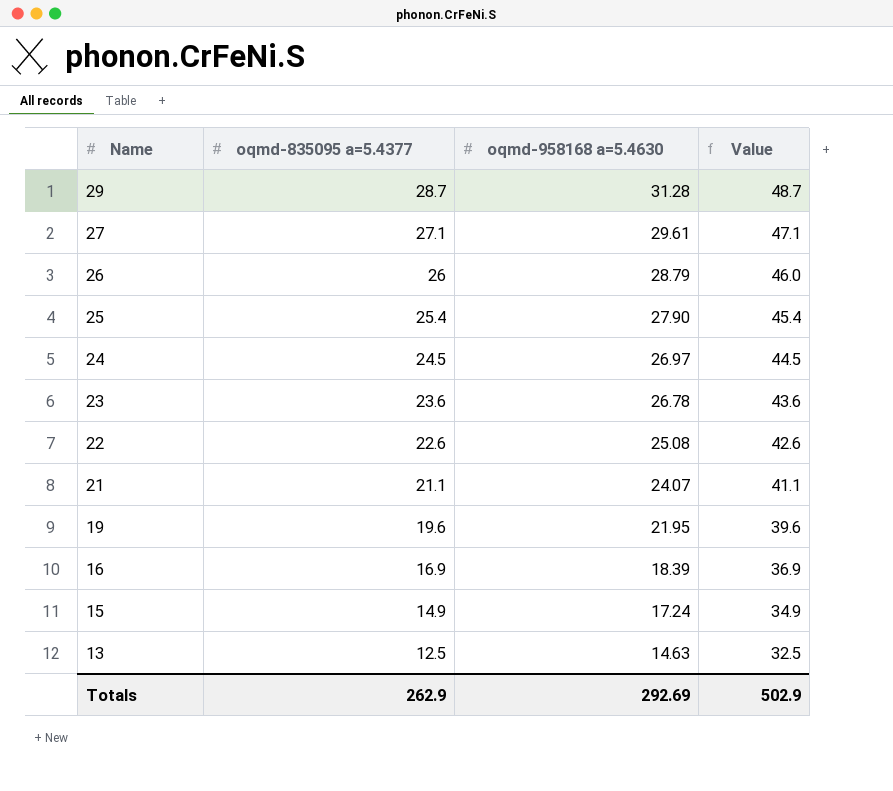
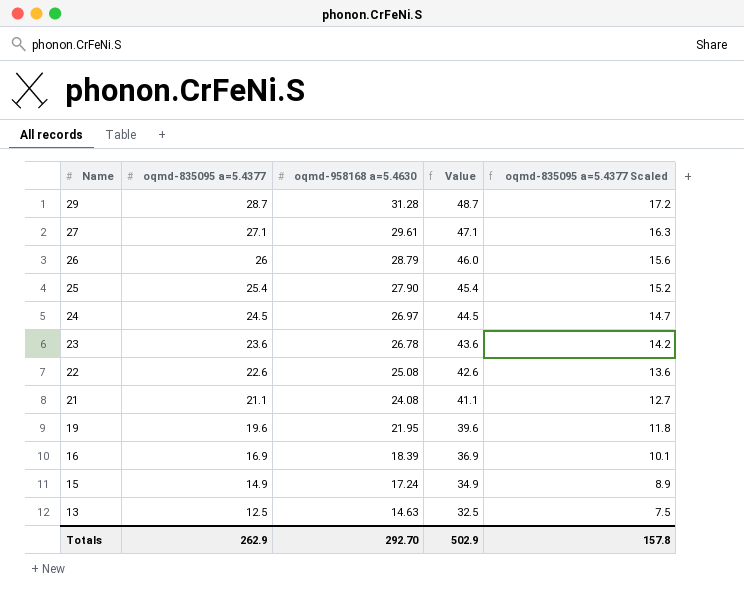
column oqmd-835095 a=5.4377 Scaled | formula: none -> [oqmd-835095 a=5.4377] * 0.6
21 | oqmd-958168 a=5.4630: 24.07 -> 24.08
Totals | oqmd-958168 a=5.4630: 292.69 -> 292.70

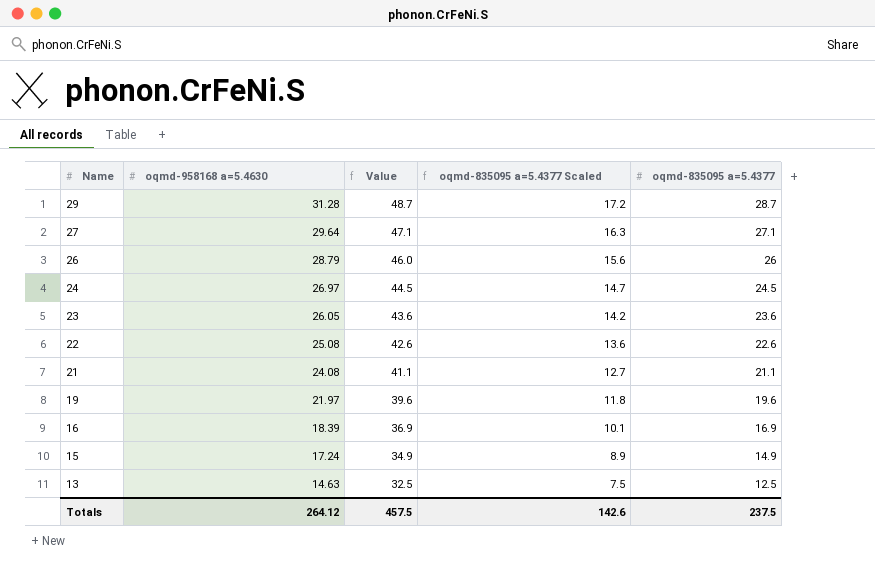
column oqmd-835095 a=5.4377 | position: 2 -> 5
row 25: 25.4 | 27.90 | 45.4 | 15.2 -> none
27 | oqmd-958168 a=5.4630: 29.61 -> 29.64
23 | oqmd-958168 a=5.4630: 26.78 -> 26.05
19 | oqmd-958168 a=5.4630: 21.95 -> 21.97
Totals | oqmd-958168 a=5.4630: 292.70 -> 264.12
Totals | Value: 502.9 -> 457.5
Totals | oqmd-835095 a=5.4377 Scaled: 157.8 -> 142.6
Totals | oqmd-835095 a=5.4377: 262.9 -> 237.5

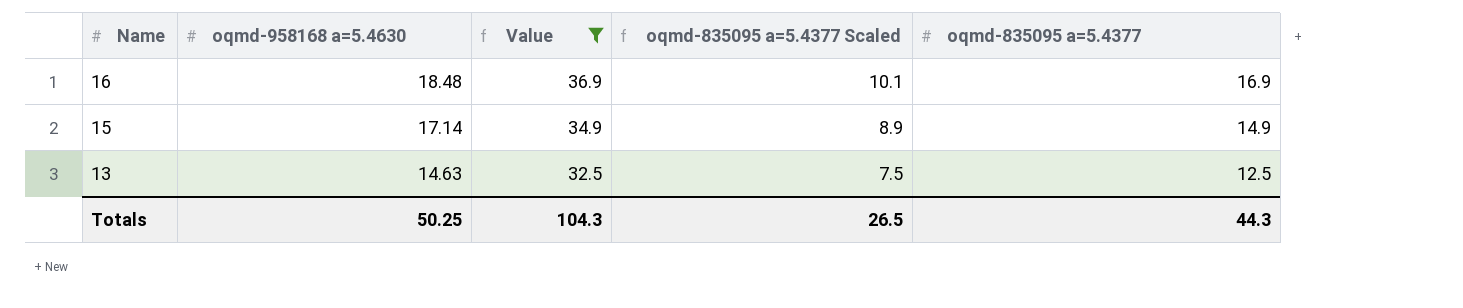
filter: none -> Value <= 36.9
16 | oqmd-958168 a=5.4630: 18.39 -> 18.48
15 | oqmd-958168 a=5.4630: 17.24 -> 17.14
Totals | oqmd-958168 a=5.4630: 264.12 -> 50.25
Totals | Value: 457.5 -> 104.3
Totals | oqmd-835095 a=5.4377 Scaled: 142.6 -> 26.5
Totals | oqmd-835095 a=5.4377: 237.5 -> 44.3

